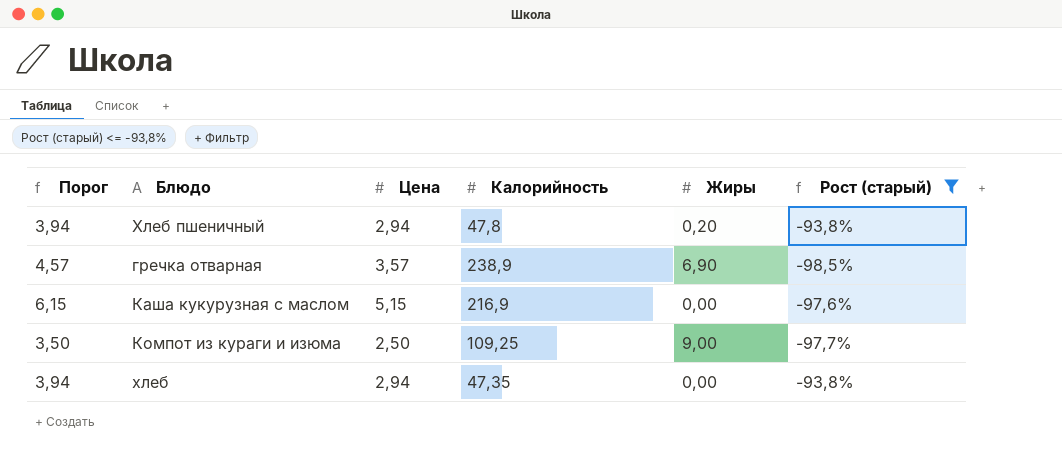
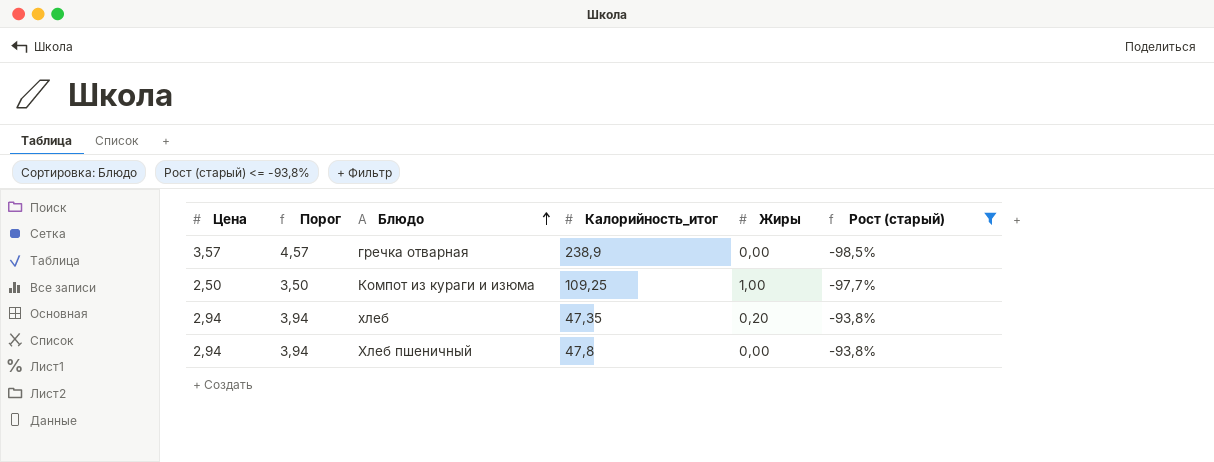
row order: none -> Блюдо ascending
column Цена | position: 3 -> 1
column name: Калорийность -> Калорийность_итог
row Каша кукурузная с маслом: 6,15 | 5,15 | 216,9 | 0,00 | -97,6% -> none
гречка отварная | Жиры: 6,90 -> 0,00
Компот из кураги и изюма | Жиры: 9,00 -> 1,00
хлеб | Жиры: 0,00 -> 0,20
Хлеб пшеничный | Жиры: 0,20 -> 0,00

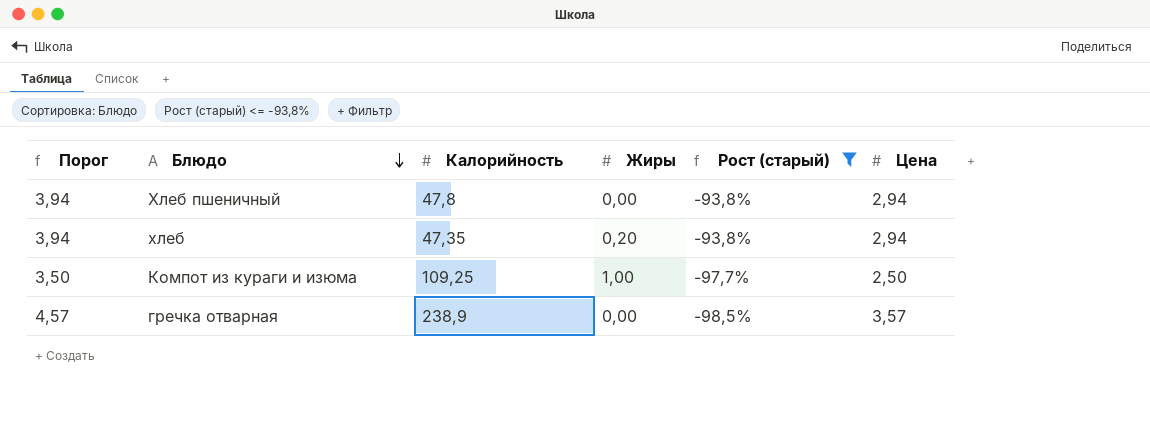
row order: Блюдо ascending -> Блюдо descending
column name: Калорийность_итог -> Калорийность
column Цена | position: 1 -> 6

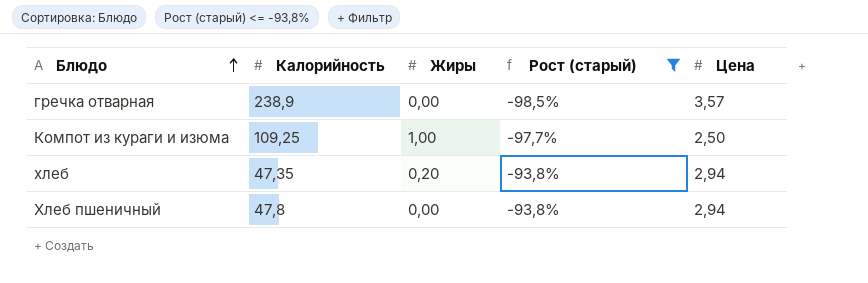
row order: Блюдо descending -> Блюдо ascending
column Порог | formula: [Цена] + 1 -> none

